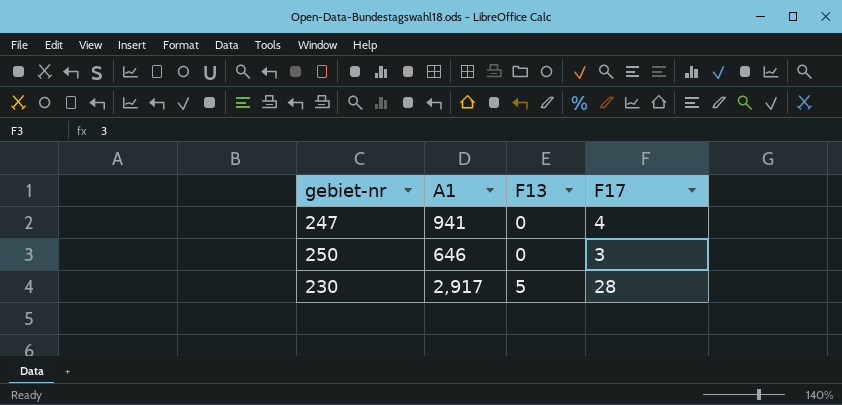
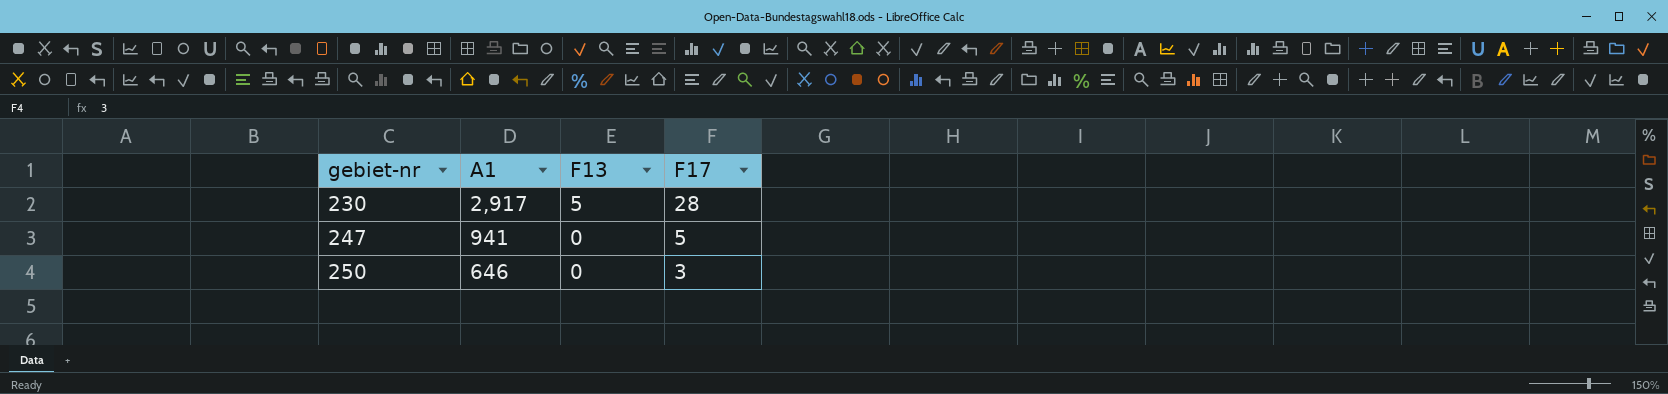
row order: F13 ascending -> gebiet-nr ascending
247 | F17: 4 -> 5

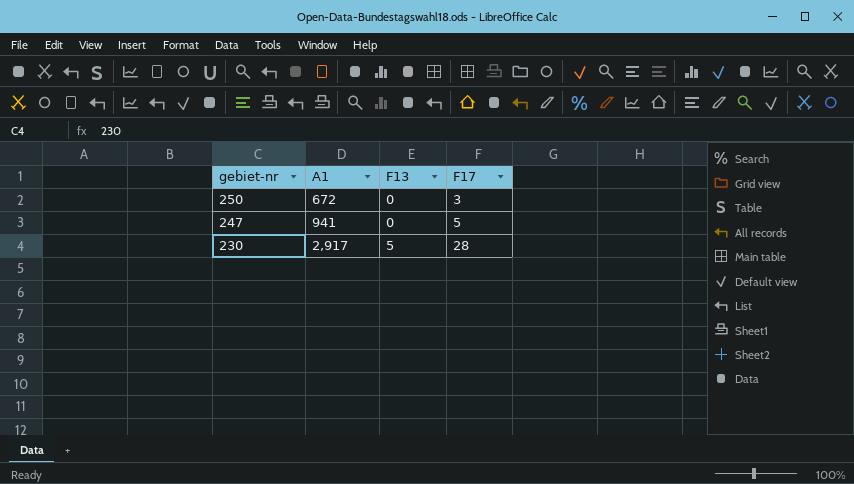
row order: gebiet-nr ascending -> gebiet-nr descending
250 | A1: 646 -> 672

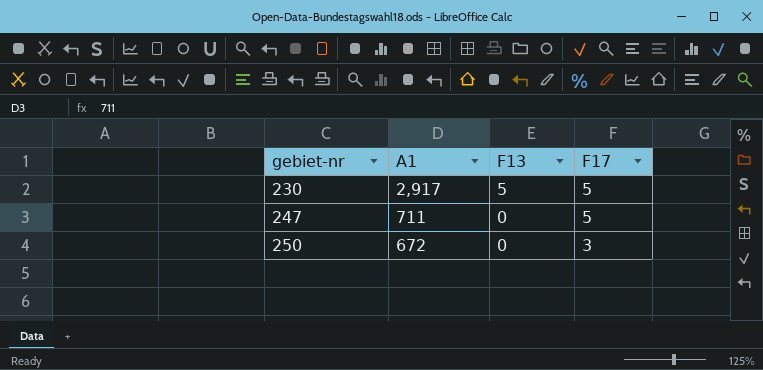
row order: gebiet-nr descending -> gebiet-nr ascending
230 | F17: 28 -> 5
247 | A1: 941 -> 711

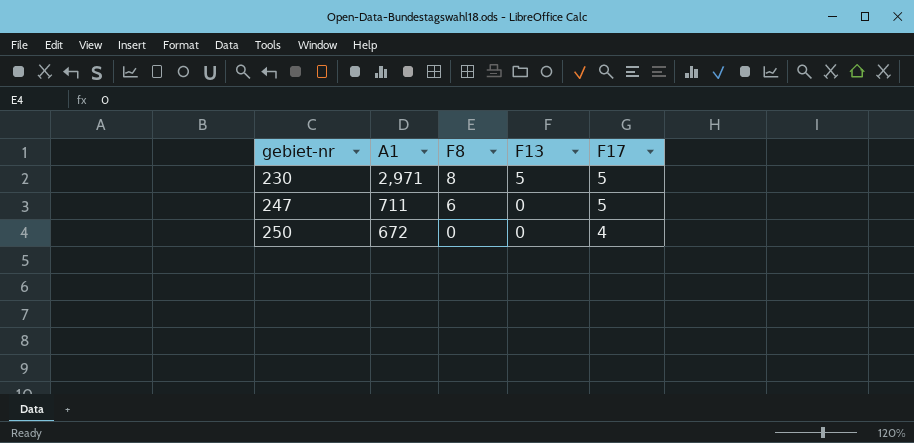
column F8 | position: none -> 3
230 | A1: 2,917 -> 2,971
250 | F17: 3 -> 4

